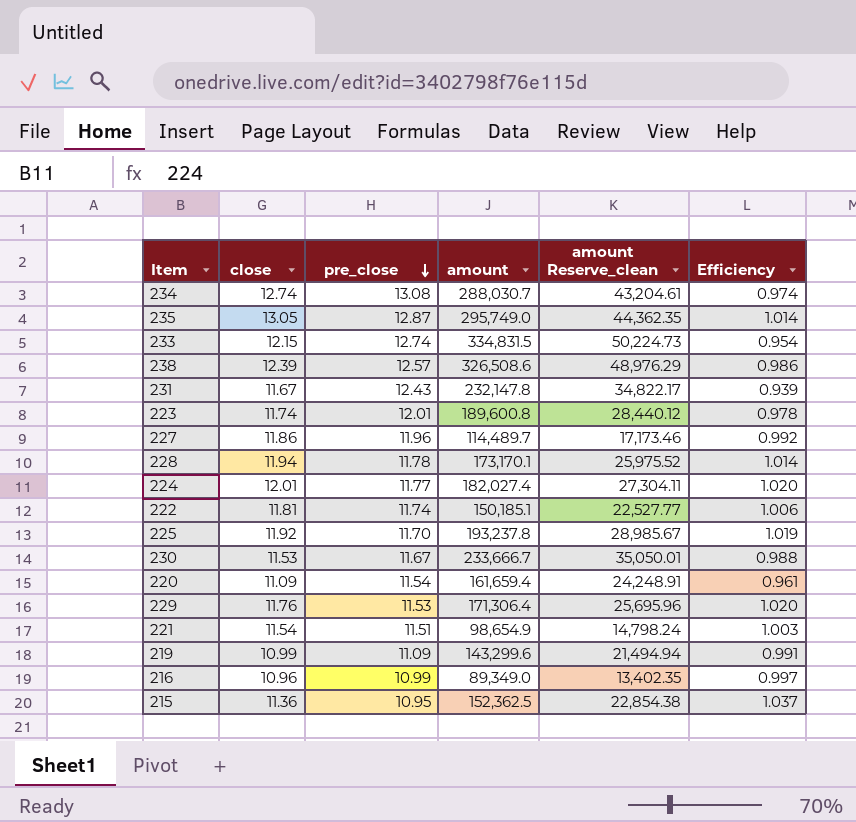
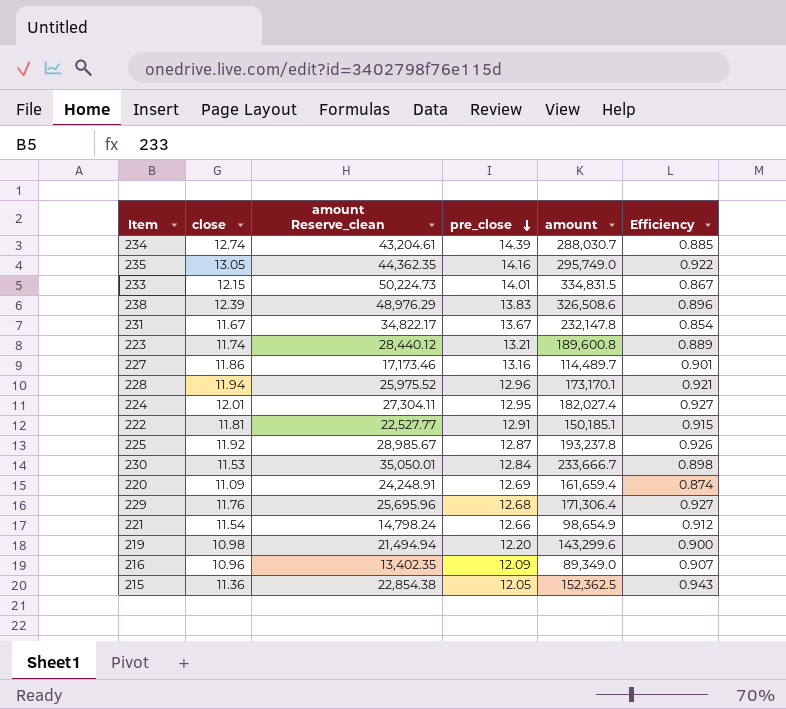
column amount Reserve_clean | position: 5 -> 3
234 | pre_close: 13.08 -> 14.39
234 | Efficiency: 0.974 -> 0.885
235 | pre_close: 12.87 -> 14.16
235 | Efficiency: 1.014 -> 0.922
233 | pre_close: 12.74 -> 14.01
233 | Efficiency: 0.954 -> 0.867
238 | pre_close: 12.57 -> 13.83
238 | Efficiency: 0.986 -> 0.896
231 | pre_close: 12.43 -> 13.67
231 | Efficiency: 0.939 -> 0.854
223 | pre_close: 12.01 -> 13.21
223 | Efficiency: 0.978 -> 0.889
227 | pre_close: 11.96 -> 13.16
227 | Efficiency: 0.992 -> 0.901
228 | pre_close: 11.78 -> 12.96
228 | Efficiency: 1.014 -> 0.921
224 | pre_close: 11.77 -> 12.95
224 | Efficiency: 1.020 -> 0.927
222 | pre_close: 11.74 -> 12.91
222 | Efficiency: 1.006 -> 0.915
225 | pre_close: 11.70 -> 12.87
225 | Efficiency: 1.019 -> 0.926
230 | pre_close: 11.67 -> 12.84
230 | Efficiency: 0.988 -> 0.898
220 | pre_close: 11.54 -> 12.69
220 | Efficiency: 0.961 -> 0.874
229 | pre_close: 11.53 -> 12.68
229 | Efficiency: 1.020 -> 0.927
221 | pre_close: 11.51 -> 12.66
221 | Efficiency: 1.003 -> 0.912
219 | close: 10.99 -> 10.98
219 | pre_close: 11.09 -> 12.20
219 | Efficiency: 0.991 -> 0.900
216 | pre_close: 10.99 -> 12.09
216 | Efficiency: 0.997 -> 0.907
215 | pre_close: 10.95 -> 12.05
215 | Efficiency: 1.037 -> 0.943

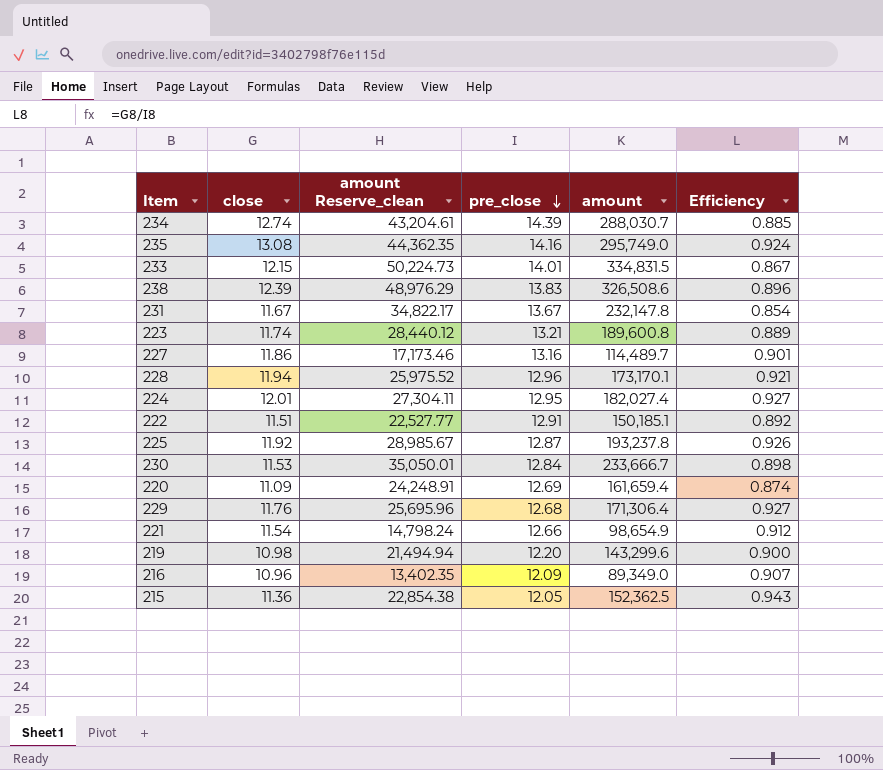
235 | close: 13.05 -> 13.08
235 | Efficiency: 0.922 -> 0.924
222 | close: 11.81 -> 11.51
222 | Efficiency: 0.915 -> 0.892

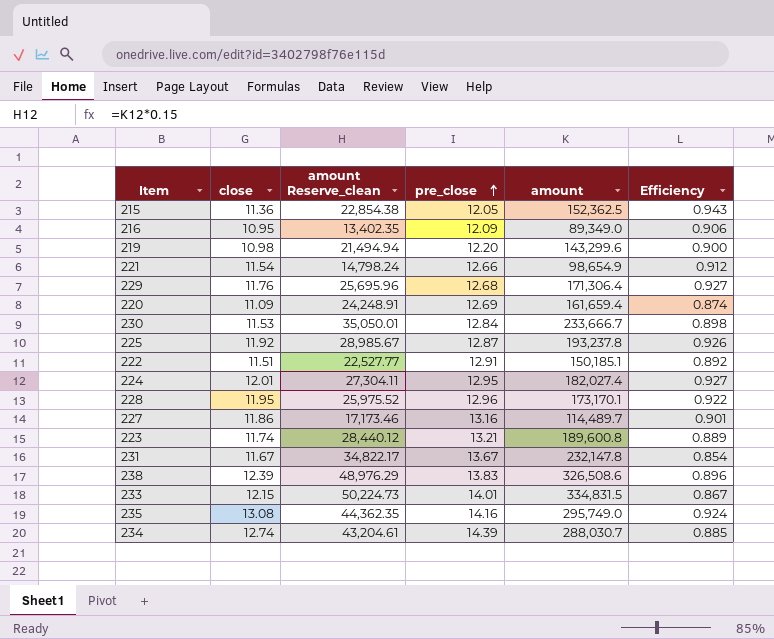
row order: pre_close descending -> pre_close ascending
216 | close: 10.96 -> 10.95
216 | Efficiency: 0.907 -> 0.906
228 | close: 11.94 -> 11.95
228 | Efficiency: 0.921 -> 0.922

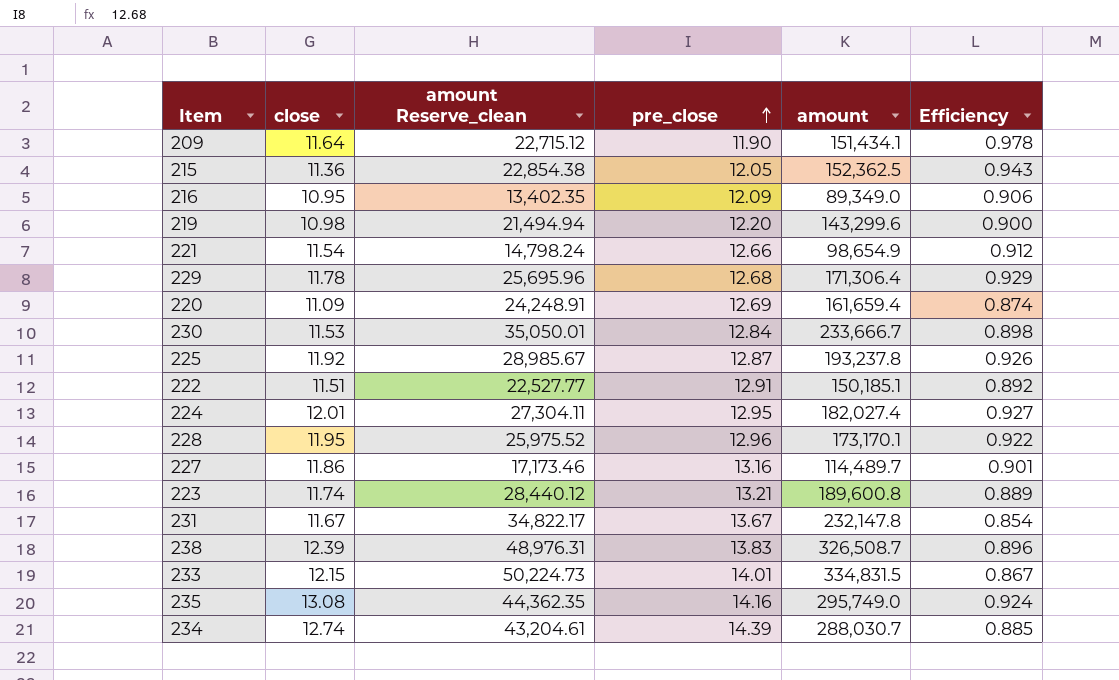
row 209: none -> 11.64 | 22,715.12 | 11.90 | 151,434.1 | 0.978
229 | close: 11.76 -> 11.78
229 | Efficiency: 0.927 -> 0.929
238 | amount Reserve_clean: 48,976.29 -> 48,976.31
238 | amount: 326,508.6 -> 326,508.7

